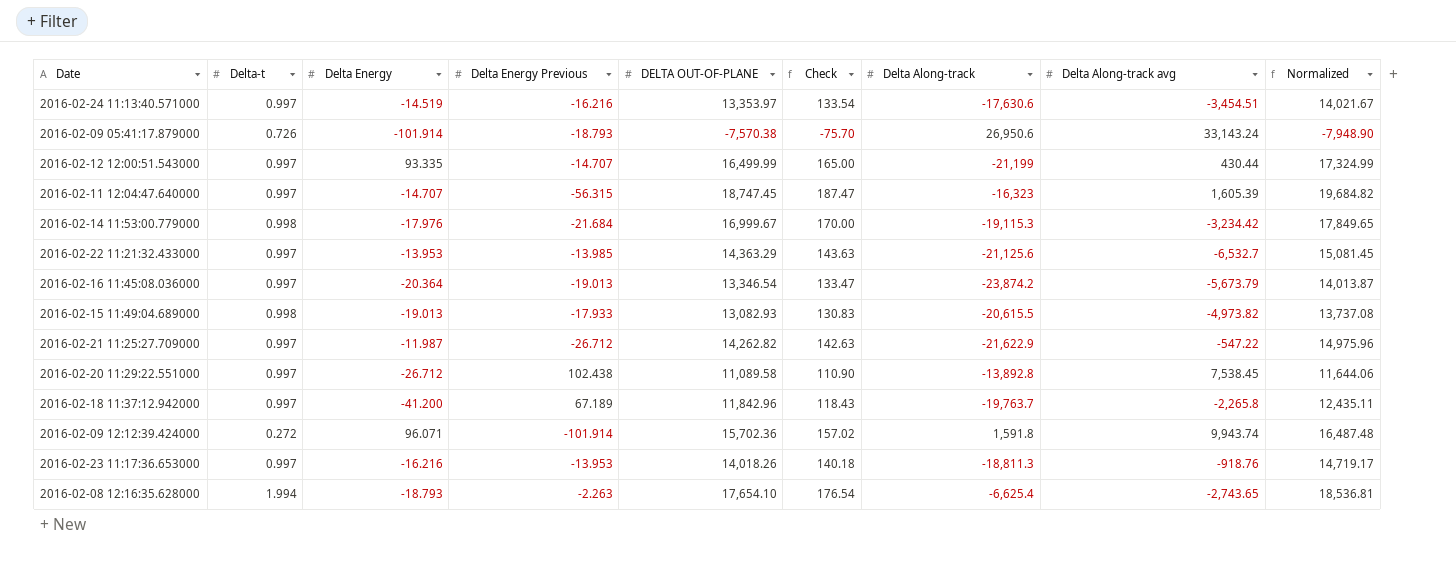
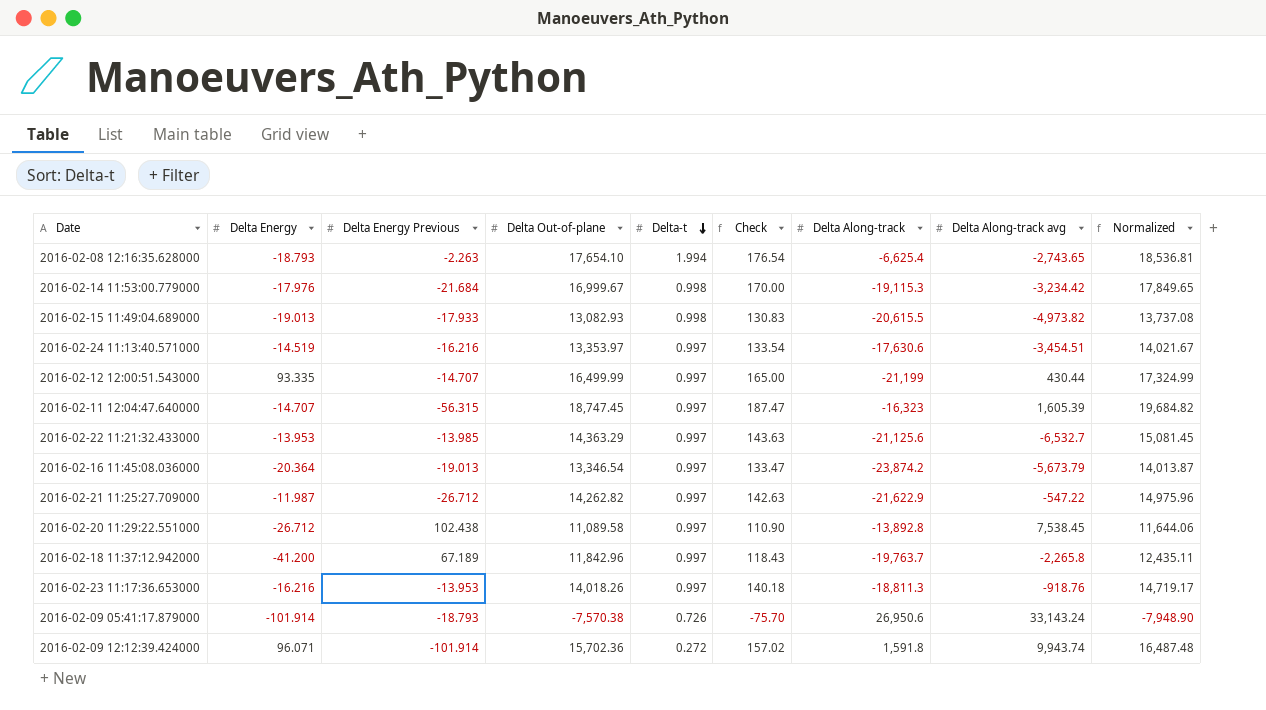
row order: none -> Delta-t descending
column name: DELTA OUT-OF-PLANE -> Delta Out-of-plane
column Delta-t | position: 2 -> 5

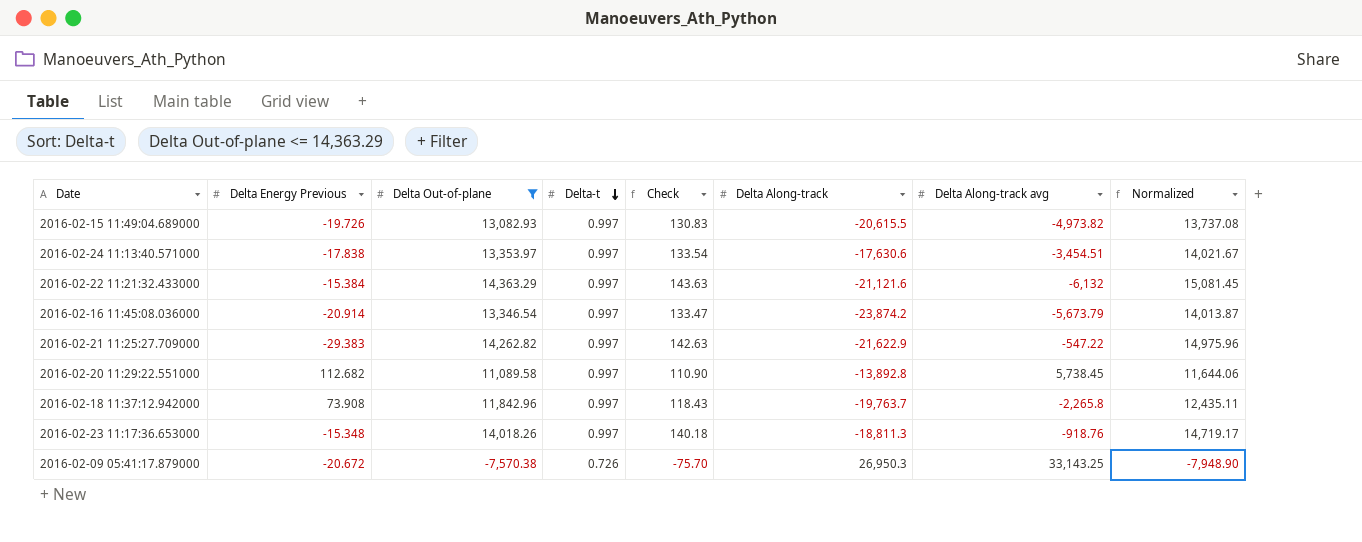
filter: none -> Delta Out-of-plane <= 14,363.29
column Delta Energy | position: 2 -> none
2016-02-15 11:49:04.689000 | Delta Energy Previous: -17.933 -> -19.726
2016-02-15 11:49:04.689000 | Delta-t: 0.998 -> 0.997
2016-02-24 11:13:40.571000 | Delta Energy Previous: -16.216 -> -17.838
2016-02-22 11:21:32.433000 | Delta Energy Previous: -13.985 -> -15.384
2016-02-22 11:21:32.433000 | Delta Along-track: -21,125.6 -> -21,121.6
2016-02-22 11:21:32.433000 | Delta Along-track avg: -6,532.7 -> -6,132
2016-02-16 11:45:08.036000 | Delta Energy Previous: -19.013 -> -20.914
2016-02-21 11:25:27.709000 | Delta Energy Previous: -26.712 -> -29.383
2016-02-20 11:29:22.551000 | Delta Energy Previous: 102.438 -> 112.682
2016-02-20 11:29:22.551000 | Delta Along-track avg: 7,538.45 -> 5,738.45
2016-02-18 11:37:12.942000 | Delta Energy Previous: 67.189 -> 73.908
2016-02-23 11:17:36.653000 | Delta Energy Previous: -13.953 -> -15.348
2016-02-09 05:41:17.879000 | Delta Energy Previous: -18.793 -> -20.672
2016-02-09 05:41:17.879000 | Delta Along-track: 26,950.6 -> 26,950.3
2016-02-09 05:41:17.879000 | Delta Along-track avg: 33,143.24 -> 33,143.25

